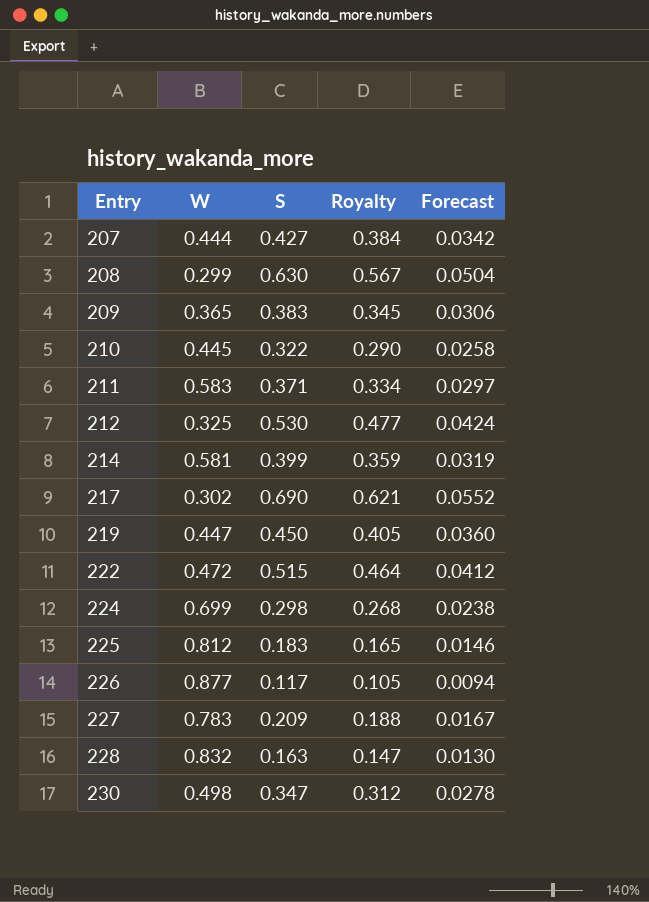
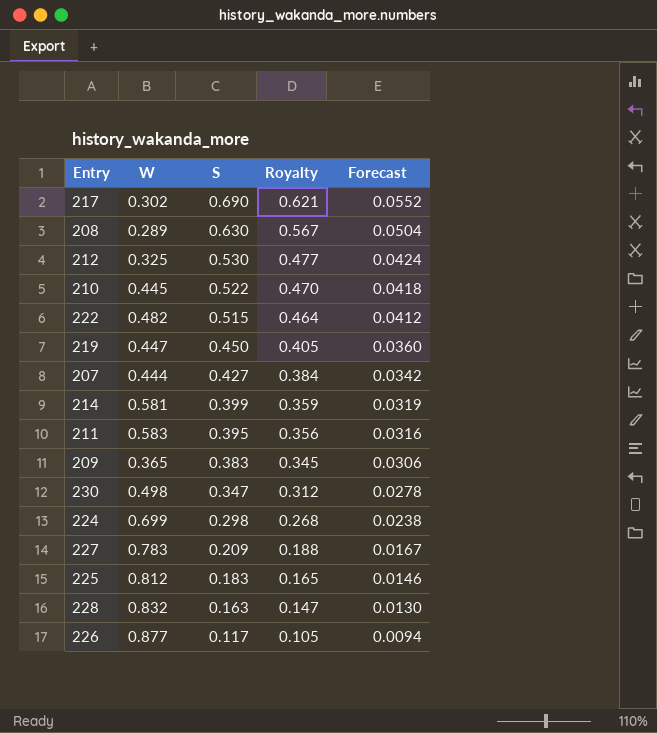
row order: Entry ascending -> S descending
208 | W: 0.299 -> 0.289
210 | S: 0.322 -> 0.522
210 | Royalty: 0.290 -> 0.470
210 | Forecast: 0.0258 -> 0.0418
222 | W: 0.472 -> 0.482
211 | S: 0.371 -> 0.395
211 | Royalty: 0.334 -> 0.356
211 | Forecast: 0.0297 -> 0.0316

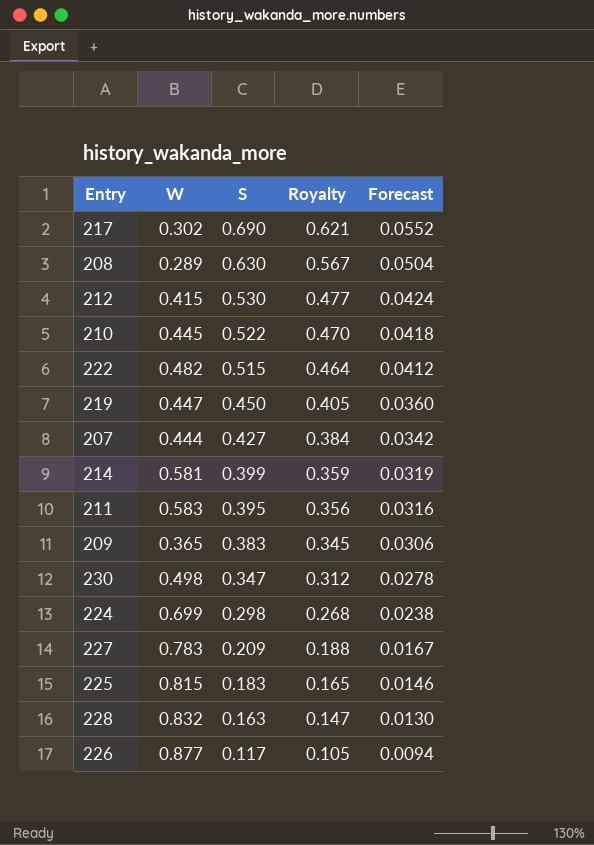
212 | W: 0.325 -> 0.415
225 | W: 0.812 -> 0.815

